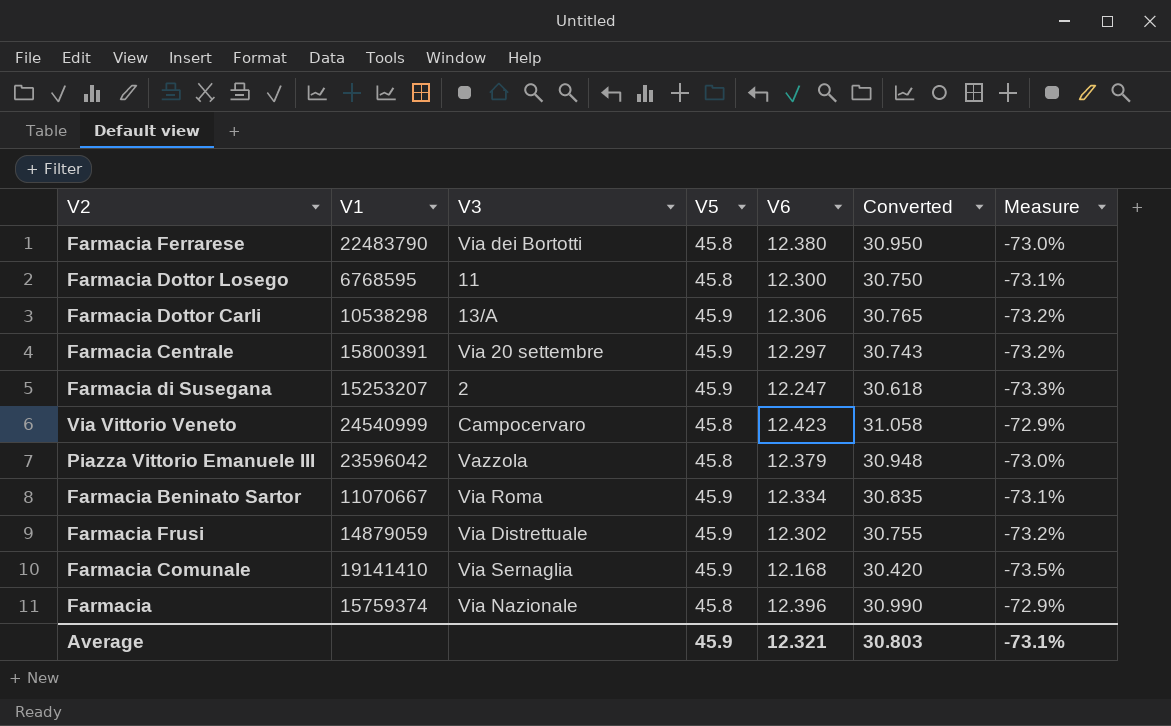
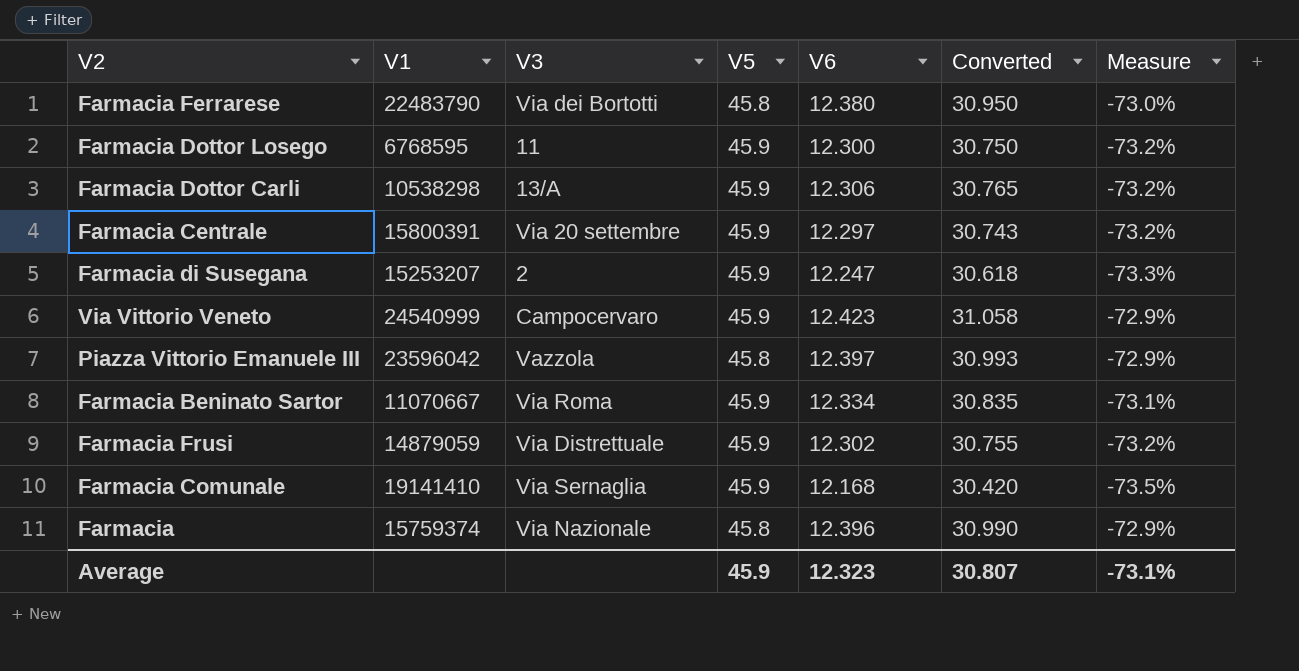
Farmacia Dottor Losego | V5: 45.8 -> 45.9
Farmacia Dottor Losego | Measure: -73.1% -> -73.2%
Via Vittorio Veneto | V5: 45.8 -> 45.9
Piazza Vittorio Emanuele III | V6: 12.379 -> 12.397
Piazza Vittorio Emanuele III | Converted: 30.948 -> 30.993
Piazza Vittorio Emanuele III | Measure: -73.0% -> -72.9%
Average | V6: 12.321 -> 12.323
Average | Converted: 30.803 -> 30.807

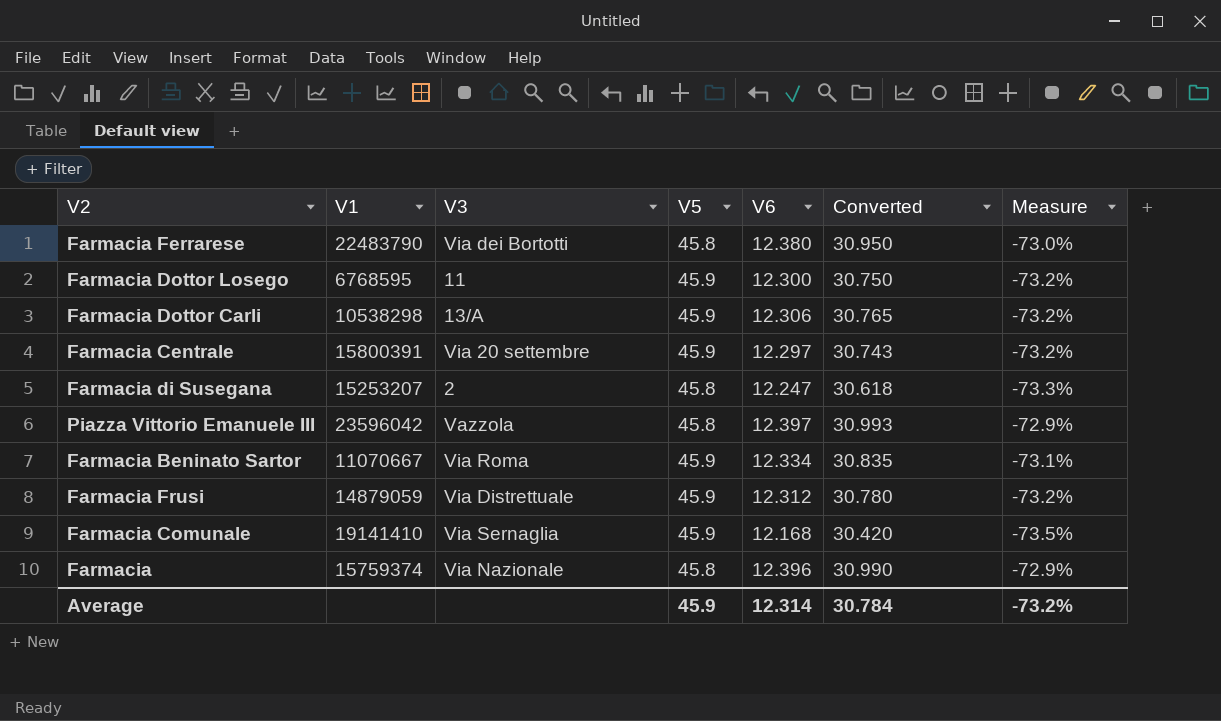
row Via Vittorio Veneto: 24540999 | Campocervaro | 45.9 | 12.423 | 31.058 | -72.9% -> none
Farmacia di Susegana | V5: 45.9 -> 45.8
Farmacia Frusi | V6: 12.302 -> 12.312
Farmacia Frusi | Converted: 30.755 -> 30.780
Average | V6: 12.323 -> 12.314
Average | Converted: 30.807 -> 30.784
Average | Measure: -73.1% -> -73.2%

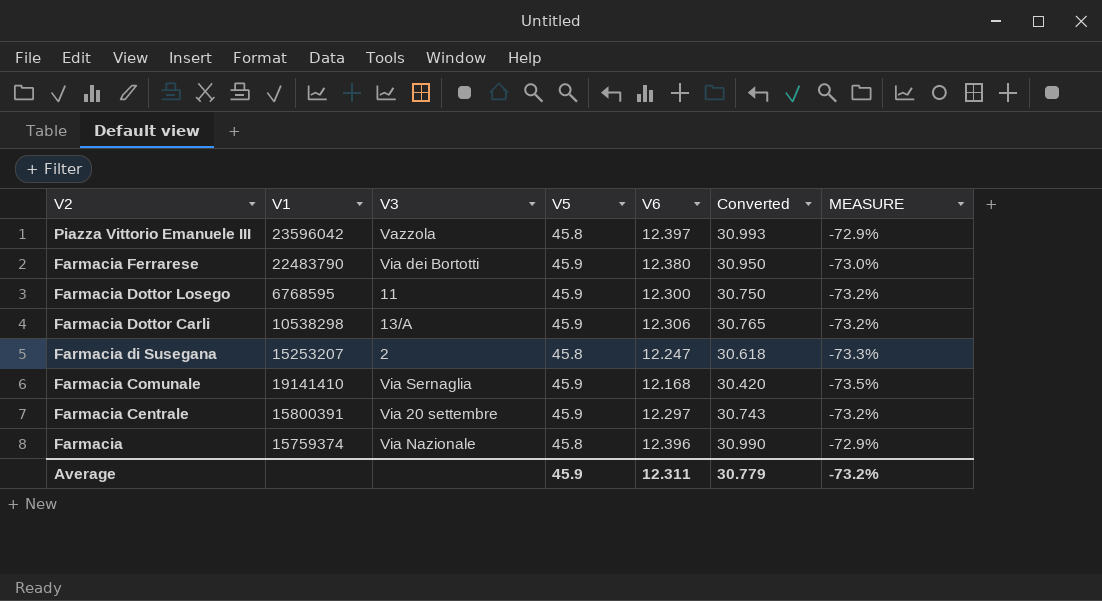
row order: none -> V2 descending
column name: Measure -> MEASURE
row Farmacia Beninato Sartor: 11070667 | Via Roma | 45.9 | 12.334 | 30.835 | -73.1% -> none
row Farmacia Frusi: 14879059 | Via Distrettuale | 45.9 | 12.312 | 30.780 | -73.2% -> none
Farmacia Ferrarese | V5: 45.8 -> 45.9
Average | V6: 12.314 -> 12.311
Average | Converted: 30.784 -> 30.779

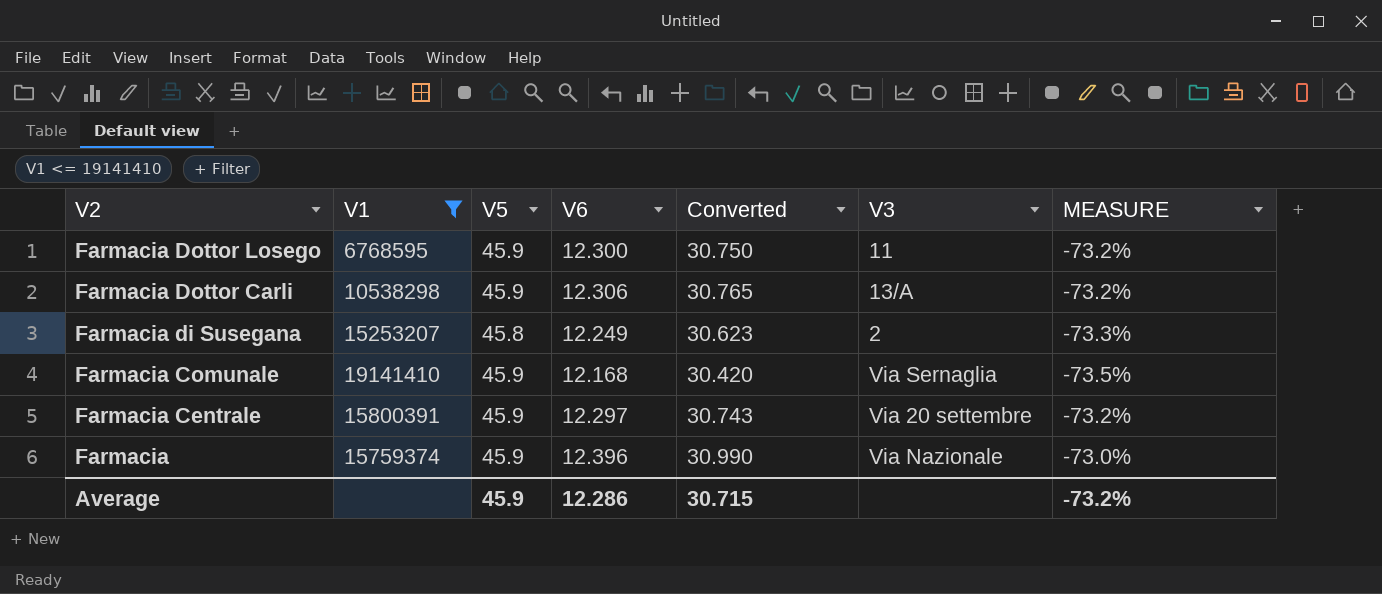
filter: none -> V1 <= 19141410
column V3 | position: 3 -> 6
Farmacia di Susegana | V6: 12.247 -> 12.249
Farmacia di Susegana | Converted: 30.618 -> 30.623
Farmacia | V5: 45.8 -> 45.9
Farmacia | MEASURE: -72.9% -> -73.0%
Average | V6: 12.311 -> 12.286
Average | Converted: 30.779 -> 30.715

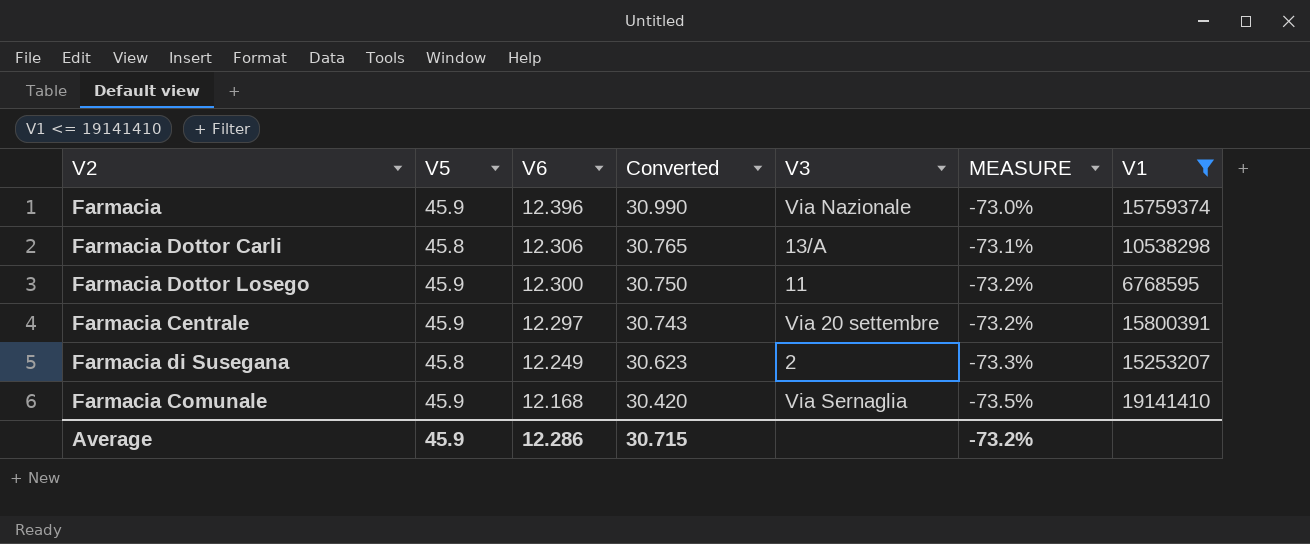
row order: V2 descending -> V6 descending
column V1 | position: 2 -> 7
Farmacia Dottor Carli | V5: 45.9 -> 45.8
Farmacia Dottor Carli | MEASURE: -73.2% -> -73.1%

